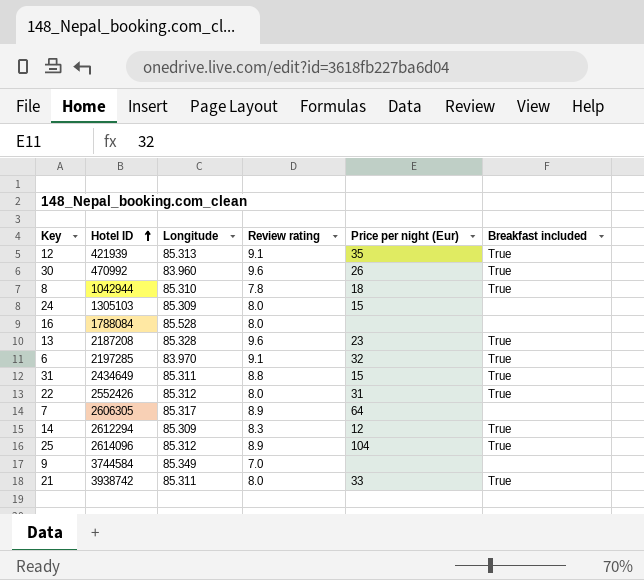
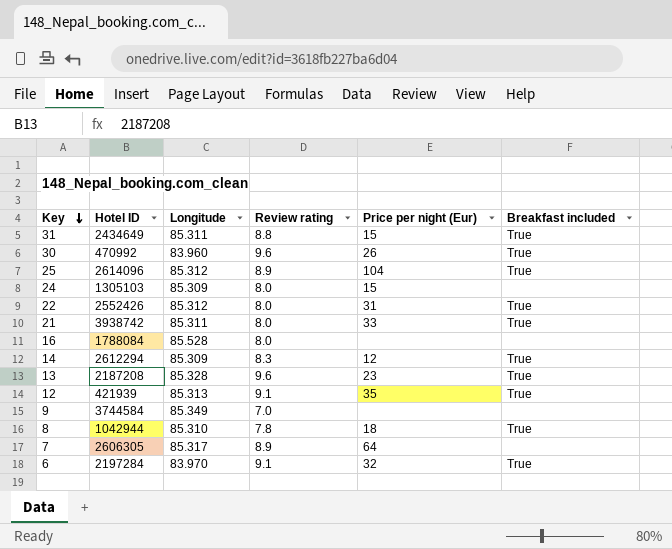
row order: Hotel ID ascending -> Key descending
6 | Hotel ID: 2197285 -> 2197284

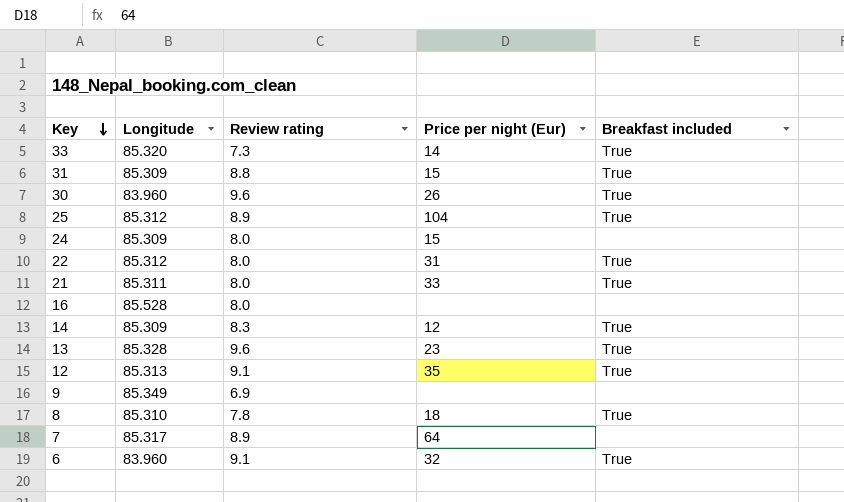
column Hotel ID | position: 2 -> none
row 33: none -> 85.320 | 7.3 | 14 | True
31 | Longitude: 85.311 -> 85.309
9 | Review rating: 7.0 -> 6.9
6 | Longitude: 83.970 -> 83.960

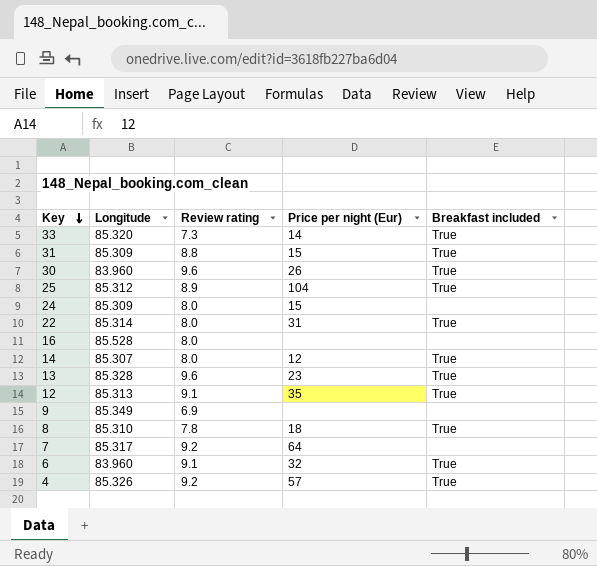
row 21: 85.311 | 8.0 | 33 | True -> none
22 | Longitude: 85.312 -> 85.314
14 | Longitude: 85.309 -> 85.307
14 | Review rating: 8.3 -> 8.0
7 | Review rating: 8.9 -> 9.2
row 4: none -> 85.326 | 9.2 | 57 | True

